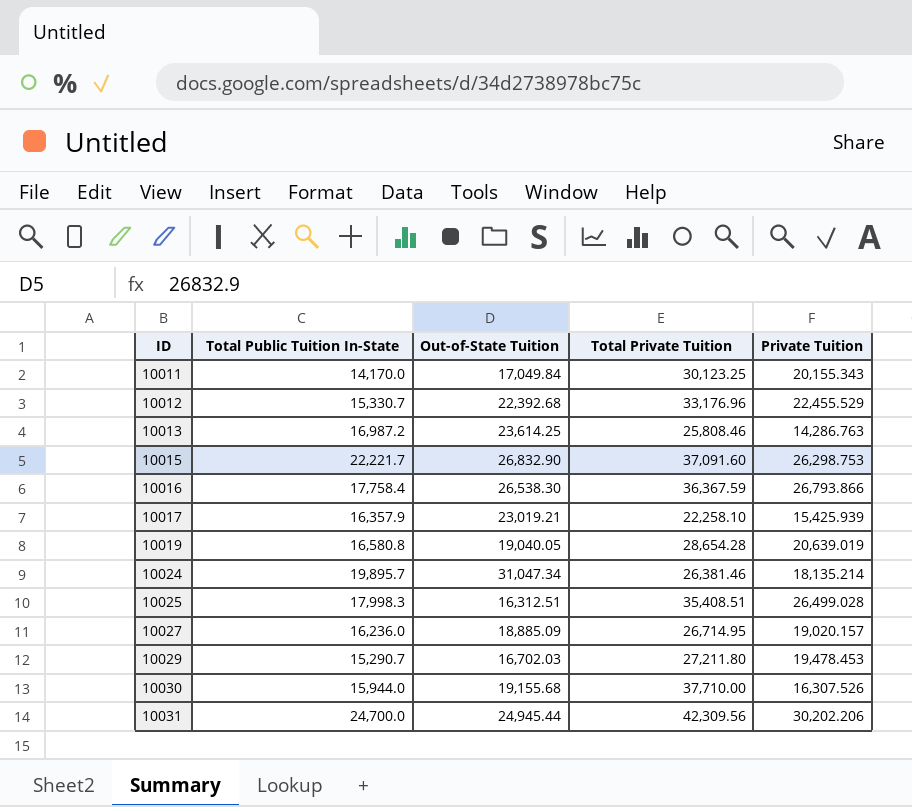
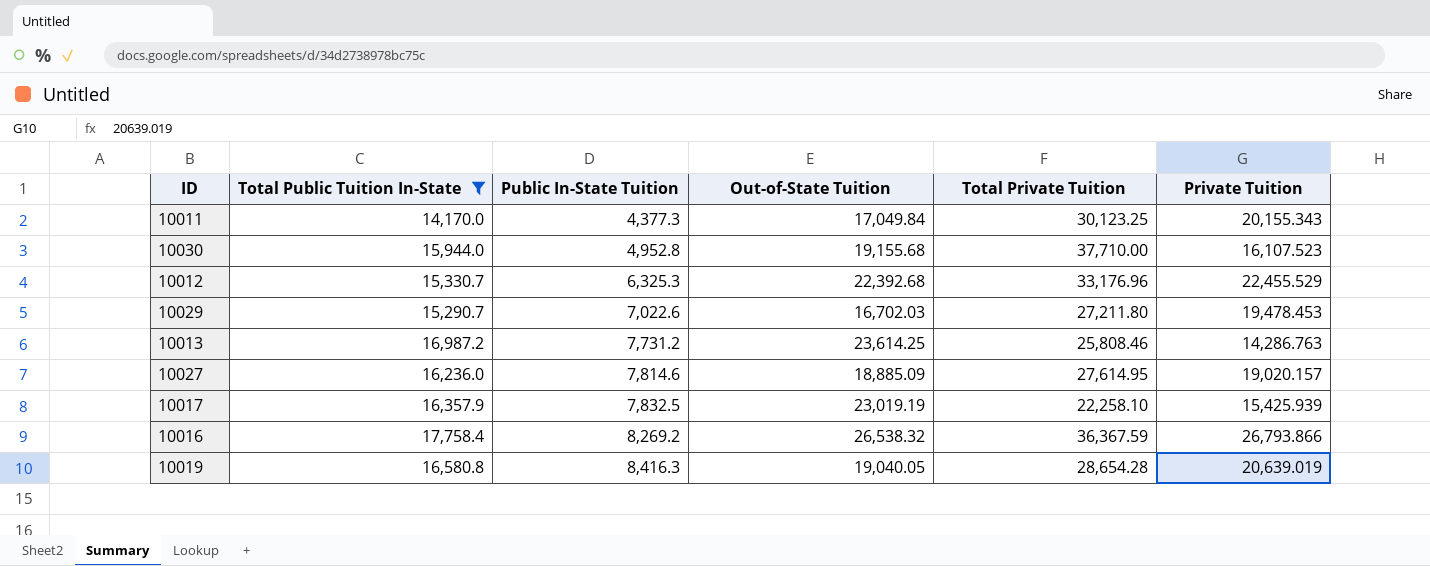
filter: none -> Total Public Tuition In-State <= 17,758.4
row order: ID ascending -> Public In-State Tuition ascending
column Public In-State Tuition | position: none -> 3
10030 | Private Tuition: 16,307.526 -> 16,107.523
10027 | Total Private Tuition: 26,714.95 -> 27,614.95
10017 | Out-of-State Tuition: 23,019.21 -> 23,019.19
10016 | Out-of-State Tuition: 26,538.30 -> 26,538.32

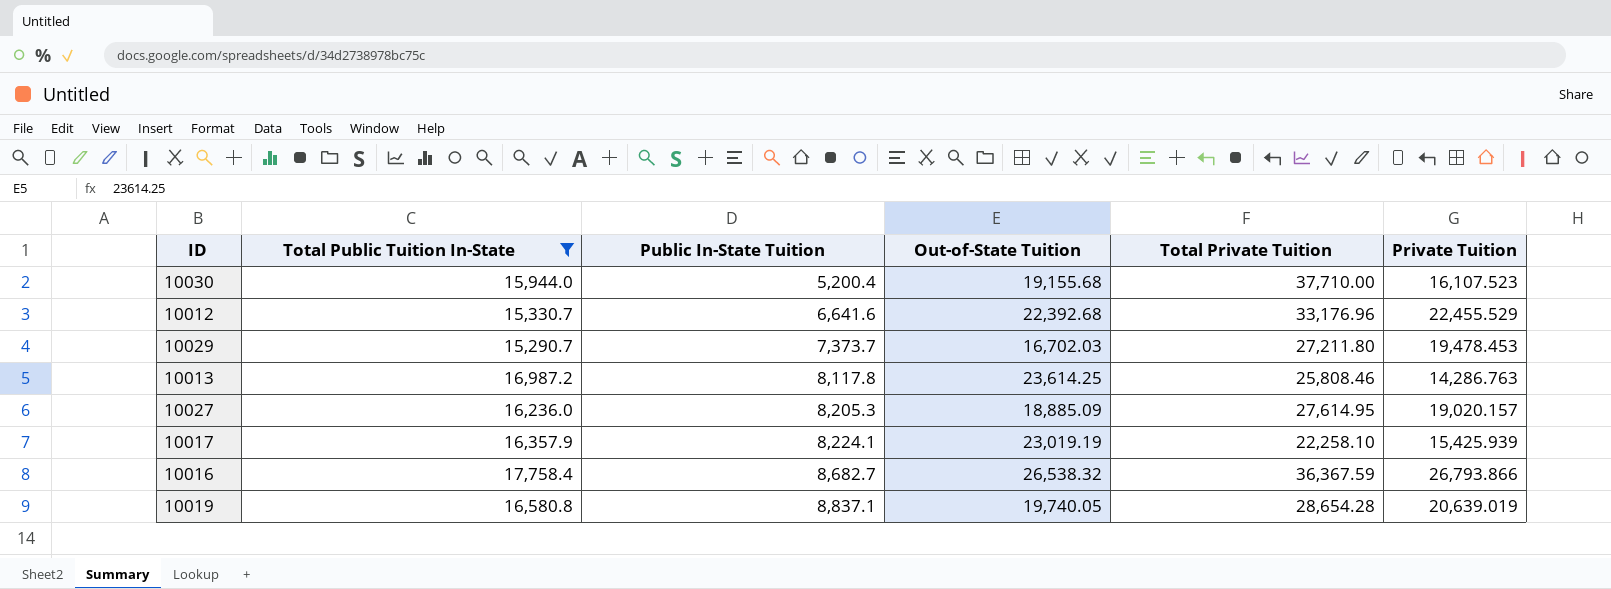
row 10011: 14,170.0 | 4,377.3 | 17,049.84 | 30,123.25 | 20,155.343 -> none
10030 | Public In-State Tuition: 4,952.8 -> 5,200.4
10012 | Public In-State Tuition: 6,325.3 -> 6,641.6
10029 | Public In-State Tuition: 7,022.6 -> 7,373.7
10013 | Public In-State Tuition: 7,731.2 -> 8,117.8
10027 | Public In-State Tuition: 7,814.6 -> 8,205.3
10017 | Public In-State Tuition: 7,832.5 -> 8,224.1
10016 | Public In-State Tuition: 8,269.2 -> 8,682.7
10019 | Public In-State Tuition: 8,416.3 -> 8,837.1
10019 | Out-of-State Tuition: 19,040.05 -> 19,740.05

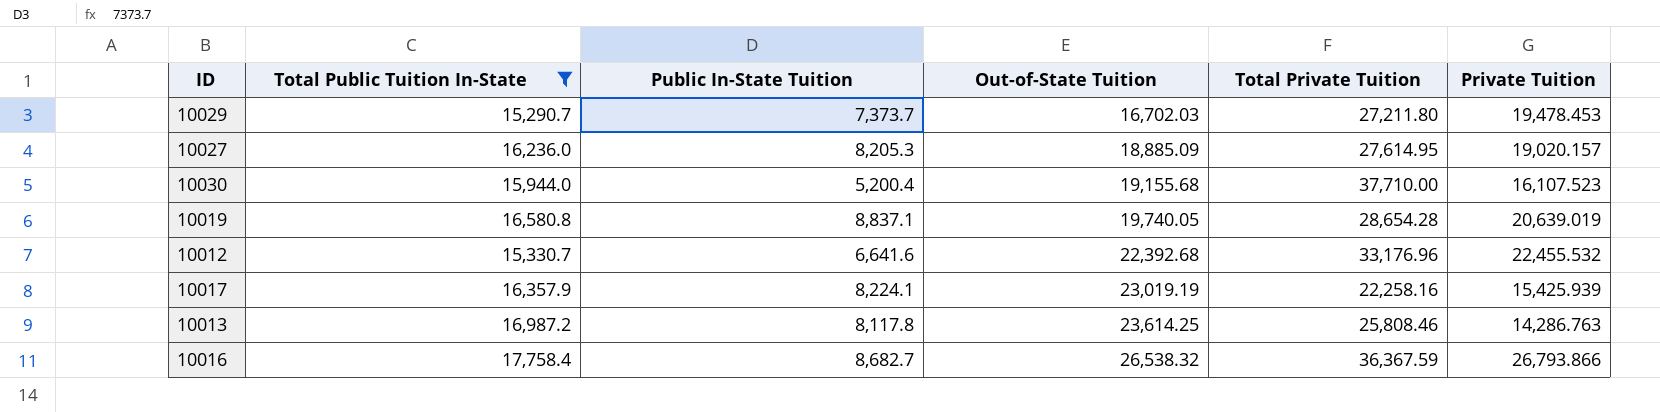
row order: Public In-State Tuition ascending -> Out-of-State Tuition ascending
10012 | Private Tuition: 22,455.529 -> 22,455.532
10017 | Total Private Tuition: 22,258.10 -> 22,258.16

